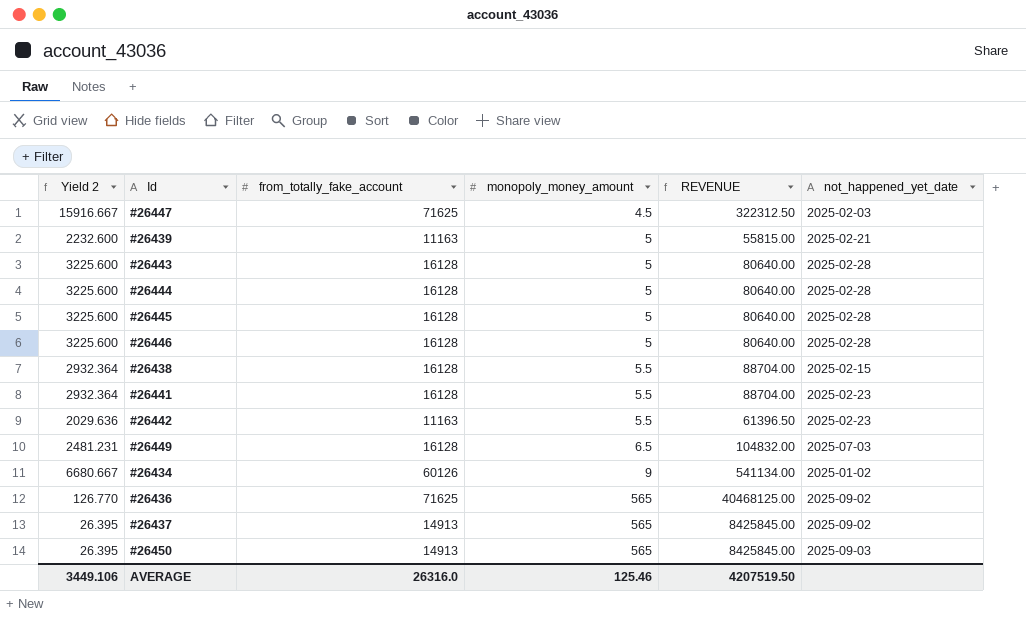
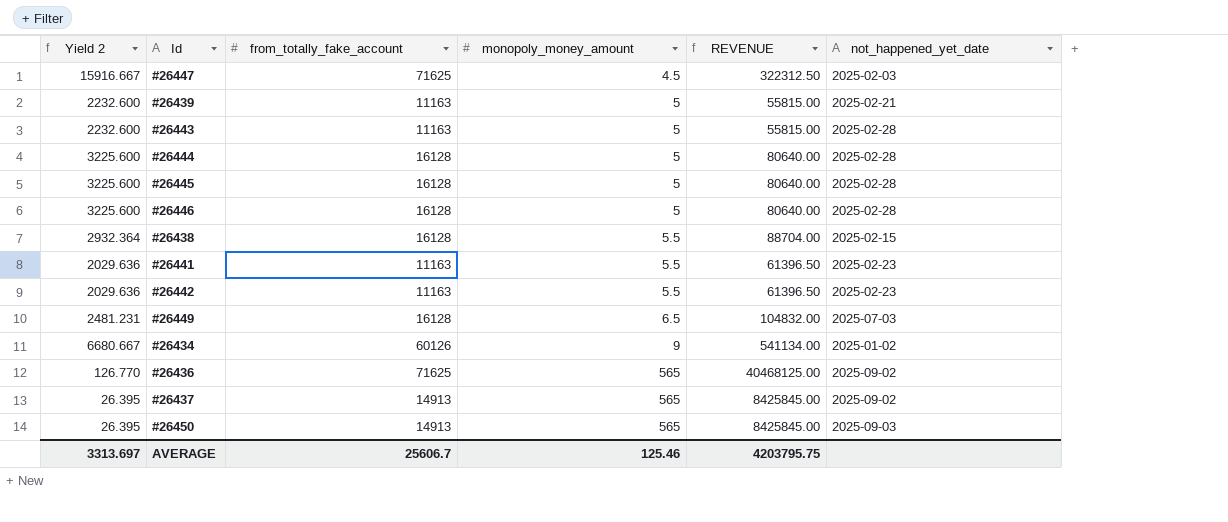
#26443 | Yield 2: 3225.600 -> 2232.600
#26443 | from_totally_fake_account: 16128 -> 11163
#26443 | REVENUE: 80640.00 -> 55815.00
#26441 | Yield 2: 2932.364 -> 2029.636
#26441 | from_totally_fake_account: 16128 -> 11163
#26441 | REVENUE: 88704.00 -> 61396.50
AVERAGE | Yield 2: 3449.106 -> 3313.697
AVERAGE | from_totally_fake_account: 26316.0 -> 25606.7
AVERAGE | REVENUE: 4207519.50 -> 4203795.75

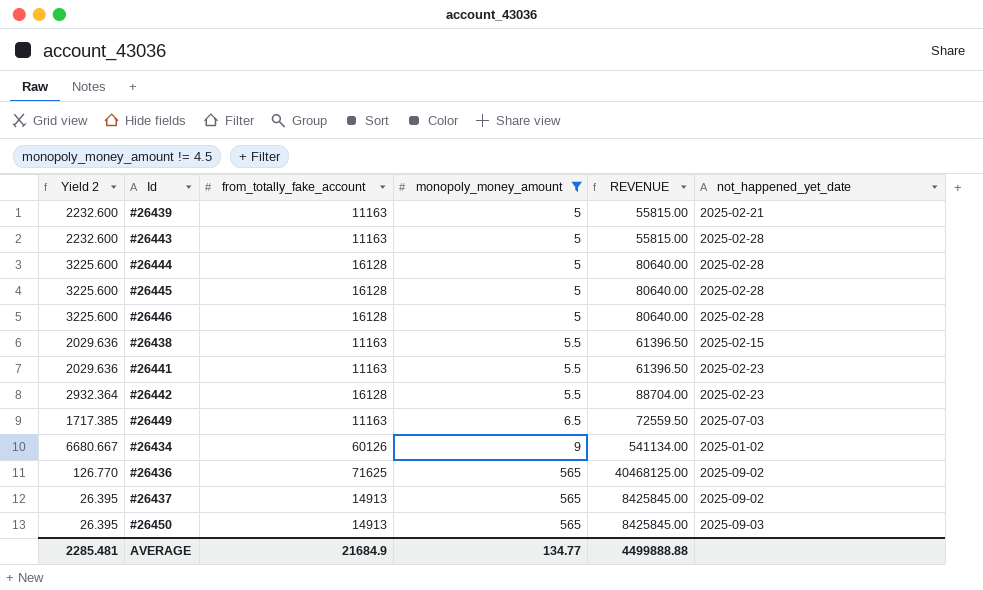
filter: none -> monopoly_money_amount != 4.5
#26438 | Yield 2: 2932.364 -> 2029.636
#26438 | from_totally_fake_account: 16128 -> 11163
#26438 | REVENUE: 88704.00 -> 61396.50
#26442 | Yield 2: 2029.636 -> 2932.364
#26442 | from_totally_fake_account: 11163 -> 16128
#26442 | REVENUE: 61396.50 -> 88704.00
#26449 | Yield 2: 2481.231 -> 1717.385
#26449 | from_totally_fake_account: 16128 -> 11163
#26449 | REVENUE: 104832.00 -> 72559.50
AVERAGE | Yield 2: 3313.697 -> 2285.481
AVERAGE | from_totally_fake_account: 25606.7 -> 21684.9
AVERAGE | monopoly_money_amount: 125.46 -> 134.77
AVERAGE | REVENUE: 4203795.75 -> 4499888.88

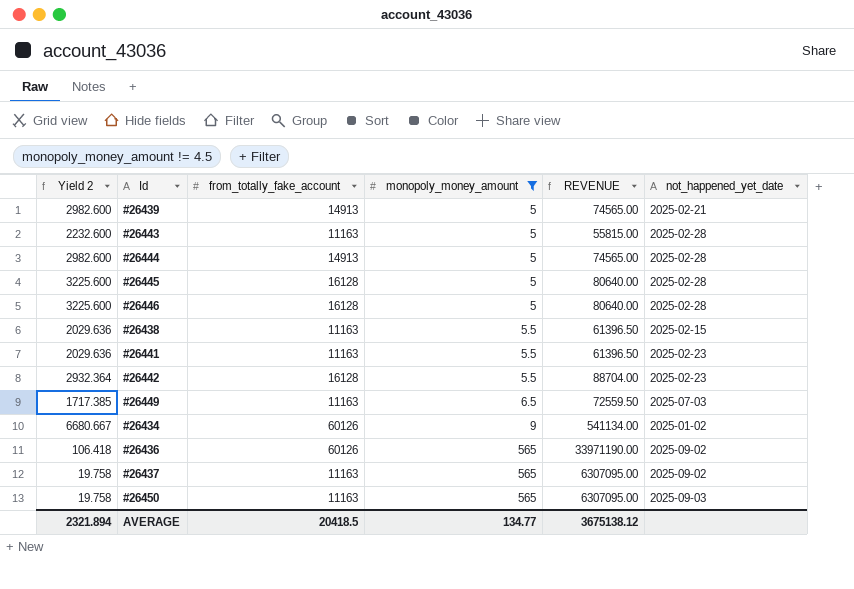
#26439 | Yield 2: 2232.600 -> 2982.600
#26439 | from_totally_fake_account: 11163 -> 14913
#26439 | REVENUE: 55815.00 -> 74565.00
#26444 | Yield 2: 3225.600 -> 2982.600
#26444 | from_totally_fake_account: 16128 -> 14913
#26444 | REVENUE: 80640.00 -> 74565.00
#26436 | Yield 2: 126.770 -> 106.418
#26436 | from_totally_fake_account: 71625 -> 60126
#26436 | REVENUE: 40468125.00 -> 33971190.00
#26437 | Yield 2: 26.395 -> 19.758
#26437 | from_totally_fake_account: 14913 -> 11163
#26437 | REVENUE: 8425845.00 -> 6307095.00
#26450 | Yield 2: 26.395 -> 19.758
#26450 | from_totally_fake_account: 14913 -> 11163
#26450 | REVENUE: 8425845.00 -> 6307095.00
AVERAGE | Yield 2: 2285.481 -> 2321.894
AVERAGE | from_totally_fake_account: 21684.9 -> 20418.5
AVERAGE | REVENUE: 4499888.88 -> 3675138.12

